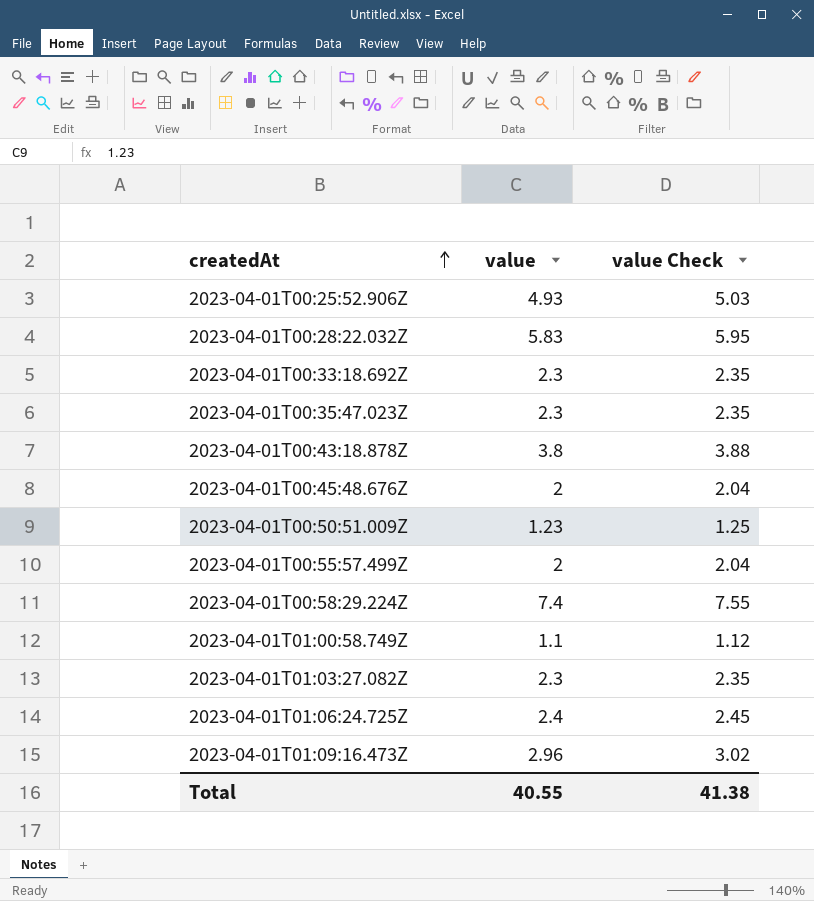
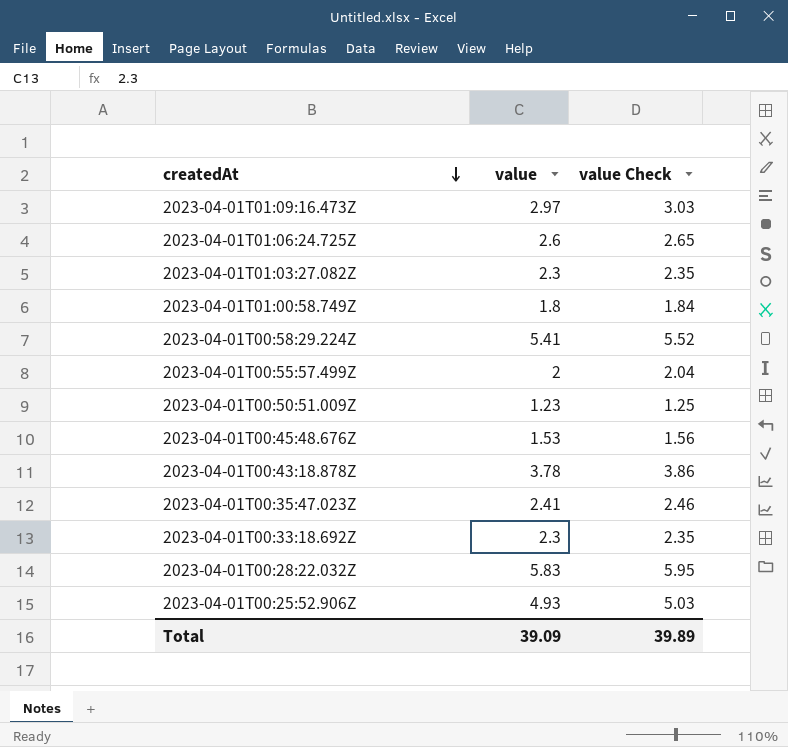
row order: createdAt ascending -> createdAt descending
2023-04-01T01:09:16.473Z | value: 2.96 -> 2.97
2023-04-01T01:09:16.473Z | value Check: 3.02 -> 3.03
2023-04-01T01:06:24.725Z | value: 2.4 -> 2.6
2023-04-01T01:06:24.725Z | value Check: 2.45 -> 2.65
2023-04-01T01:00:58.749Z | value: 1.1 -> 1.8
2023-04-01T01:00:58.749Z | value Check: 1.12 -> 1.84
2023-04-01T00:58:29.224Z | value: 7.4 -> 5.41
2023-04-01T00:58:29.224Z | value Check: 7.55 -> 5.52
2023-04-01T00:45:48.676Z | value: 2 -> 1.53
2023-04-01T00:45:48.676Z | value Check: 2.04 -> 1.56
2023-04-01T00:43:18.878Z | value: 3.8 -> 3.78
2023-04-01T00:43:18.878Z | value Check: 3.88 -> 3.86
2023-04-01T00:35:47.023Z | value: 2.3 -> 2.41
2023-04-01T00:35:47.023Z | value Check: 2.35 -> 2.46
Total | value: 40.55 -> 39.09
Total | value Check: 41.38 -> 39.89

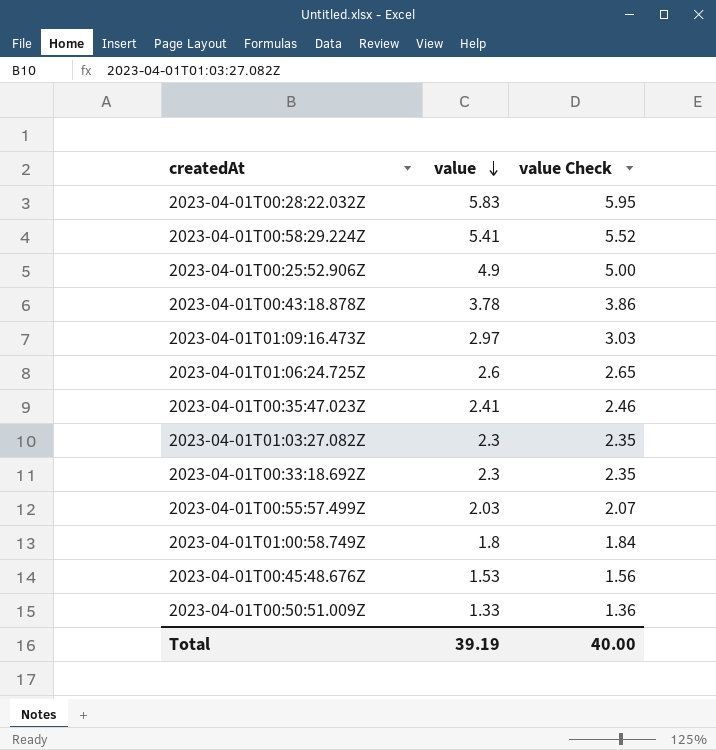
row order: createdAt descending -> value descending
2023-04-01T00:25:52.906Z | value: 4.93 -> 4.9
2023-04-01T00:25:52.906Z | value Check: 5.03 -> 5.00
2023-04-01T00:55:57.499Z | value: 2 -> 2.03
2023-04-01T00:55:57.499Z | value Check: 2.04 -> 2.07
2023-04-01T00:50:51.009Z | value: 1.23 -> 1.33
2023-04-01T00:50:51.009Z | value Check: 1.25 -> 1.36
Total | value: 39.09 -> 39.19
Total | value Check: 39.89 -> 40.00

